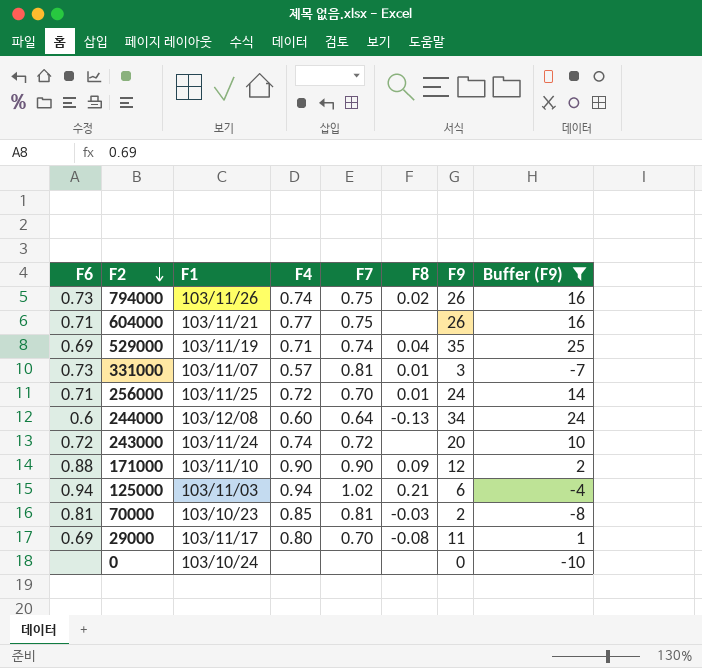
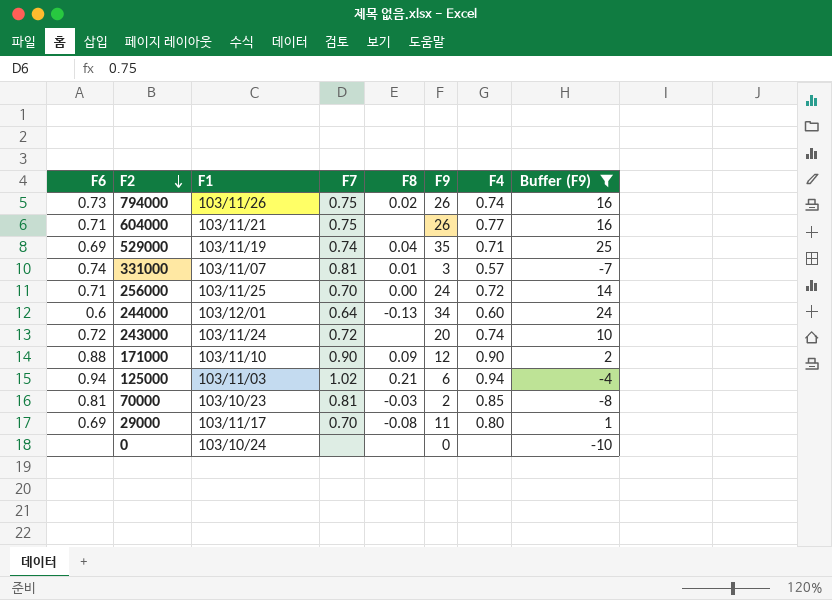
column F4 | position: 4 -> 7
331000 | F6: 0.73 -> 0.74
256000 | F8: 0.01 -> 0.00
244000 | F1: 103/12/08 -> 103/12/01

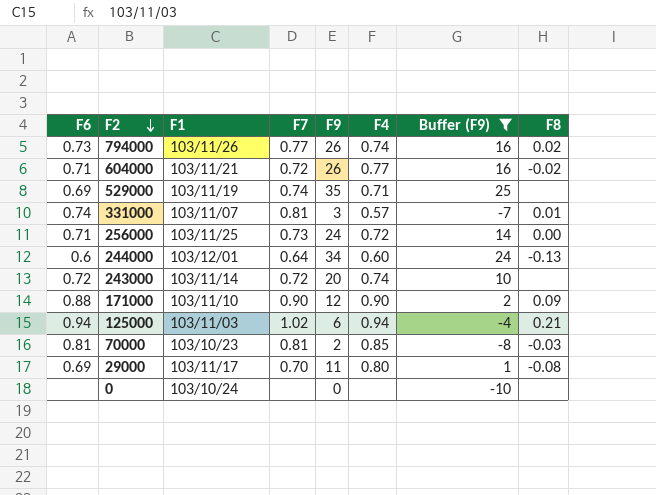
column F8 | position: 5 -> 8
794000 | F7: 0.75 -> 0.77
604000 | F7: 0.75 -> 0.72
604000 | F8: none -> -0.02
529000 | F8: 0.04 -> none
256000 | F7: 0.70 -> 0.73
243000 | F1: 103/11/24 -> 103/11/14

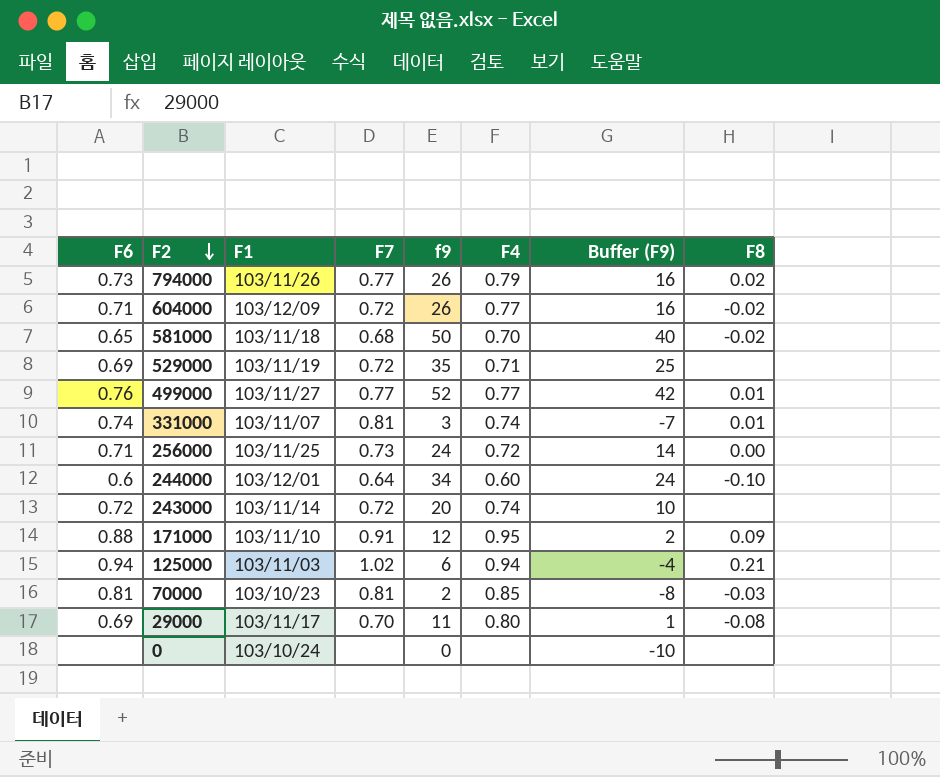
filter: Buffer (F9) <= 25 -> none
column name: F9 -> f9
794000 | F4: 0.74 -> 0.79
604000 | F1: 103/11/21 -> 103/12/09
529000 | F7: 0.74 -> 0.72
331000 | F4: 0.57 -> 0.74
244000 | F8: -0.13 -> -0.10
171000 | F7: 0.90 -> 0.91
171000 | F4: 0.90 -> 0.95

